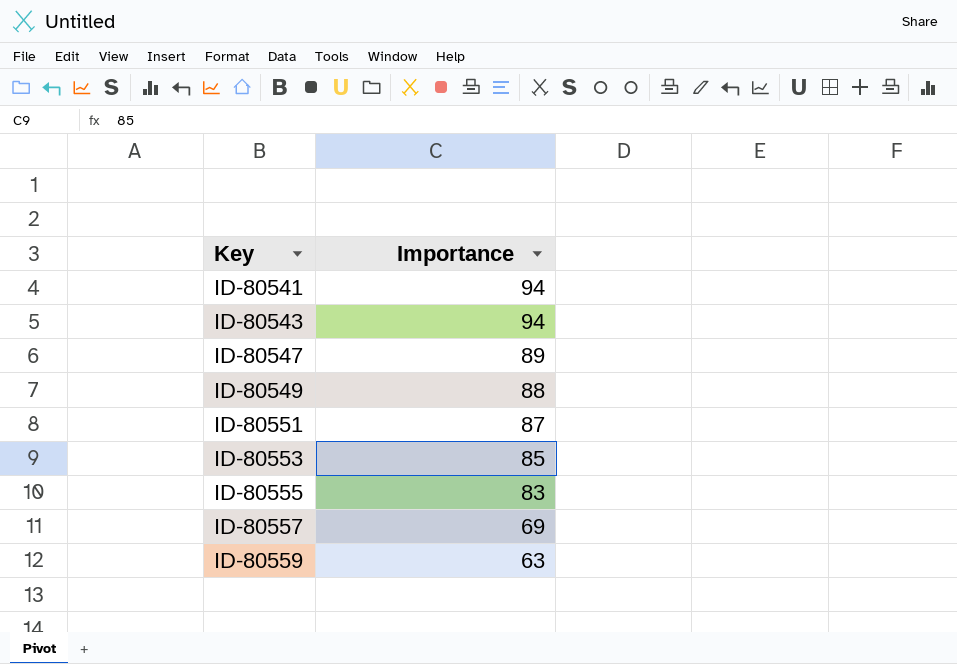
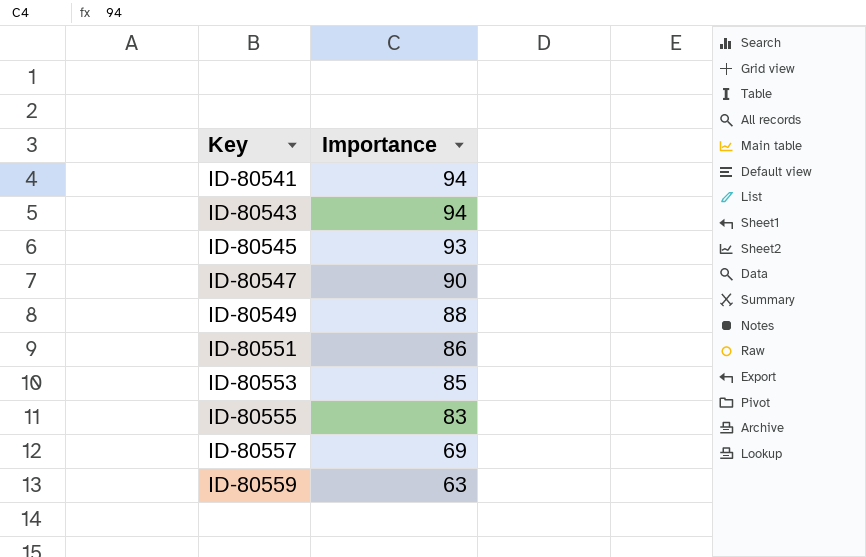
row ID-80545: none -> 93
ID-80547 | Importance: 89 -> 90
ID-80551 | Importance: 87 -> 86

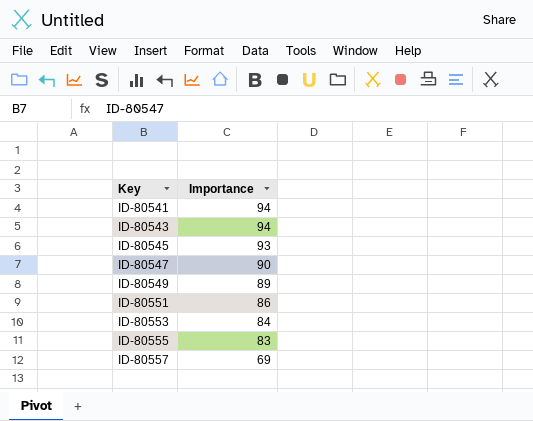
row ID-80559: 63 -> none
ID-80549 | Importance: 88 -> 89
ID-80553 | Importance: 85 -> 84

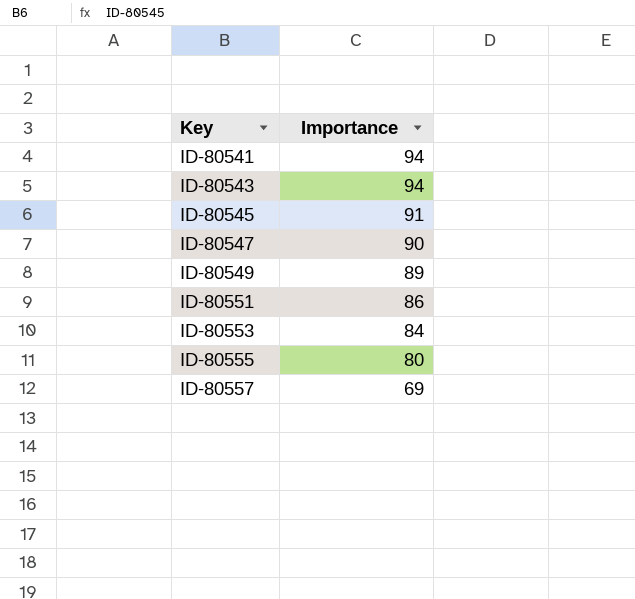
ID-80545 | Importance: 93 -> 91
ID-80555 | Importance: 83 -> 80

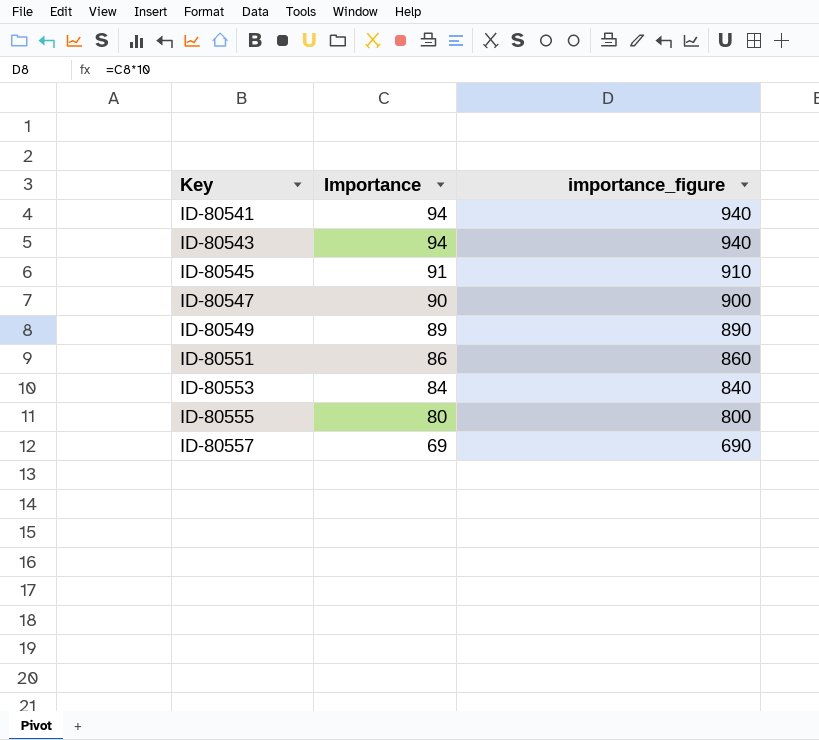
column importance_figure | formula: none -> [Importance] * 10

